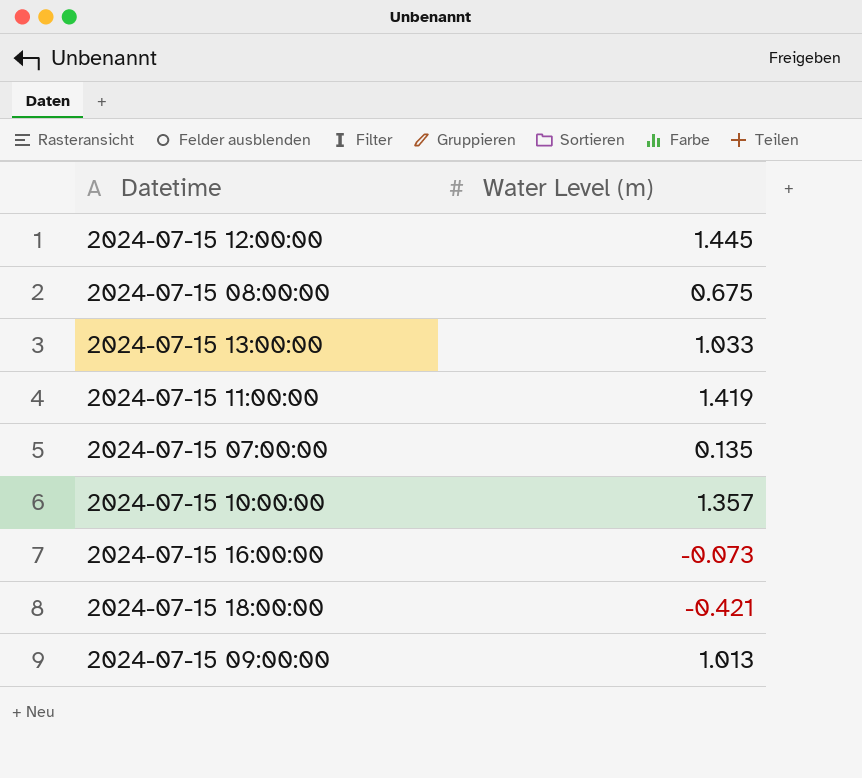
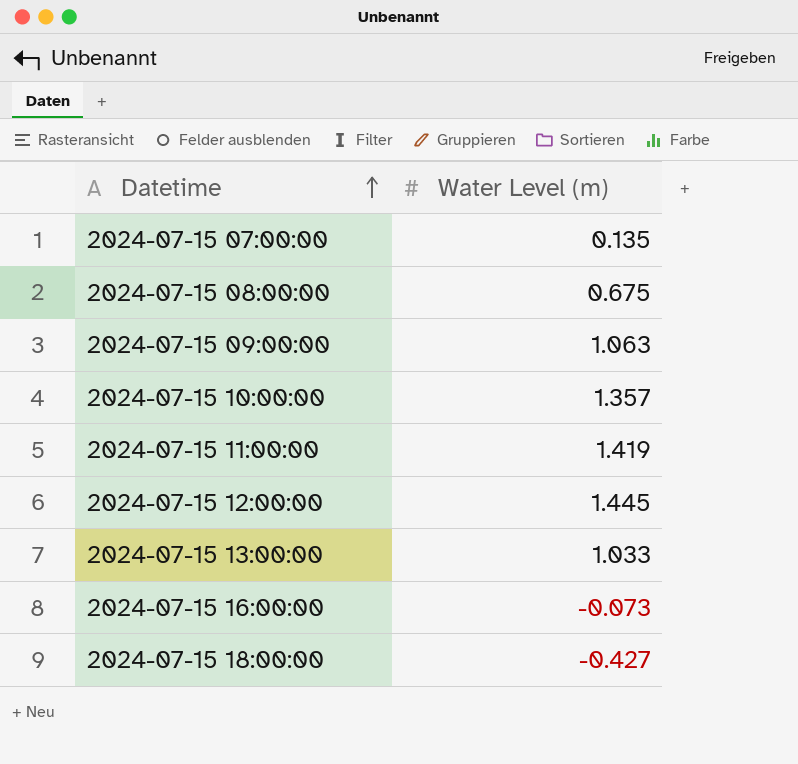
row order: none -> Datetime ascending
2024-07-15 09:00:00 | Water Level (m): 1.013 -> 1.063
2024-07-15 18:00:00 | Water Level (m): -0.421 -> -0.427

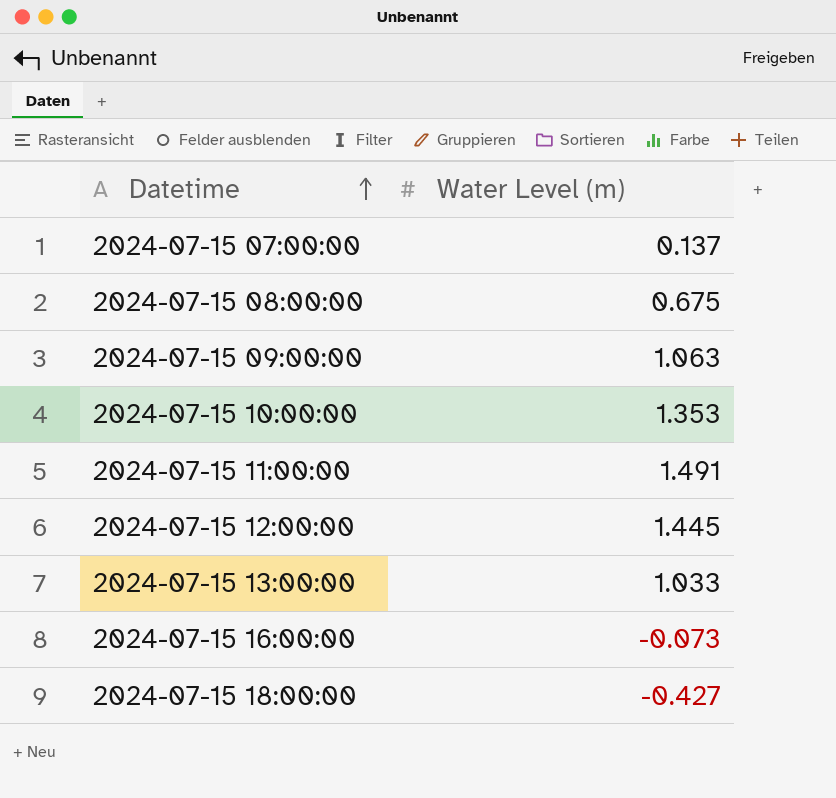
2024-07-15 07:00:00 | Water Level (m): 0.135 -> 0.137
2024-07-15 10:00:00 | Water Level (m): 1.357 -> 1.353
2024-07-15 11:00:00 | Water Level (m): 1.419 -> 1.491

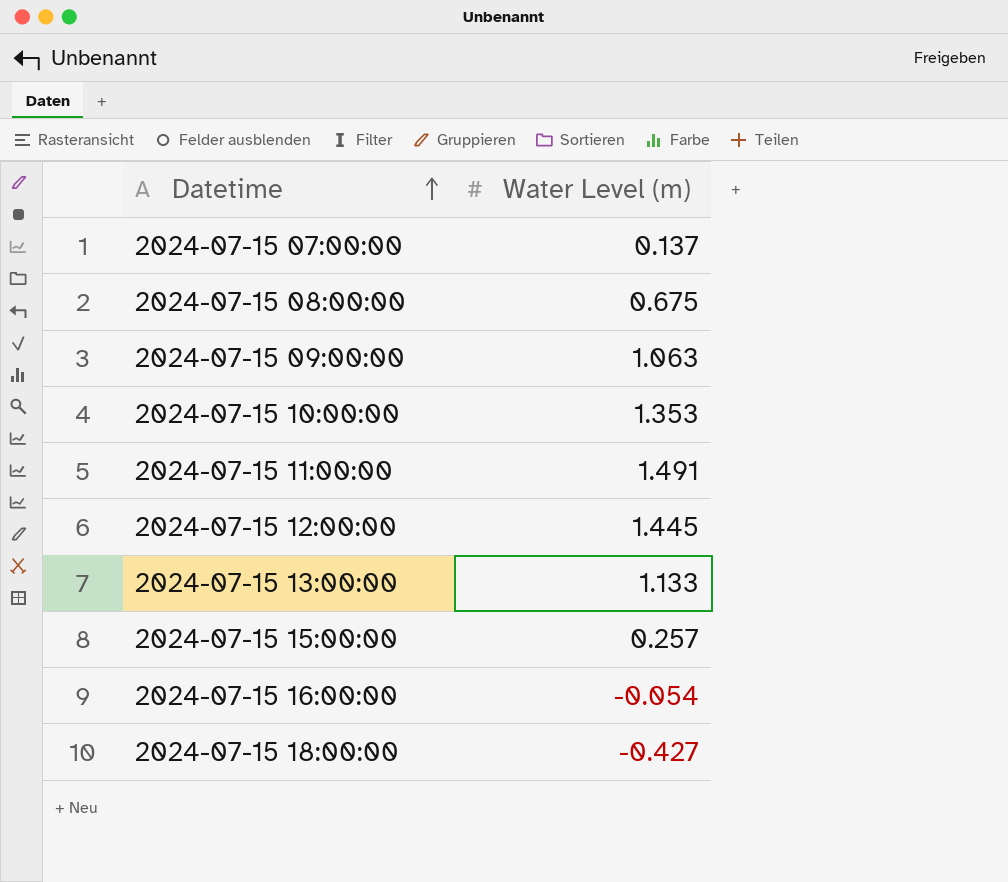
2024-07-15 13:00:00 | Water Level (m): 1.033 -> 1.133
row 2024-07-15 15:00:00: none -> 0.257
2024-07-15 16:00:00 | Water Level (m): -0.073 -> -0.054

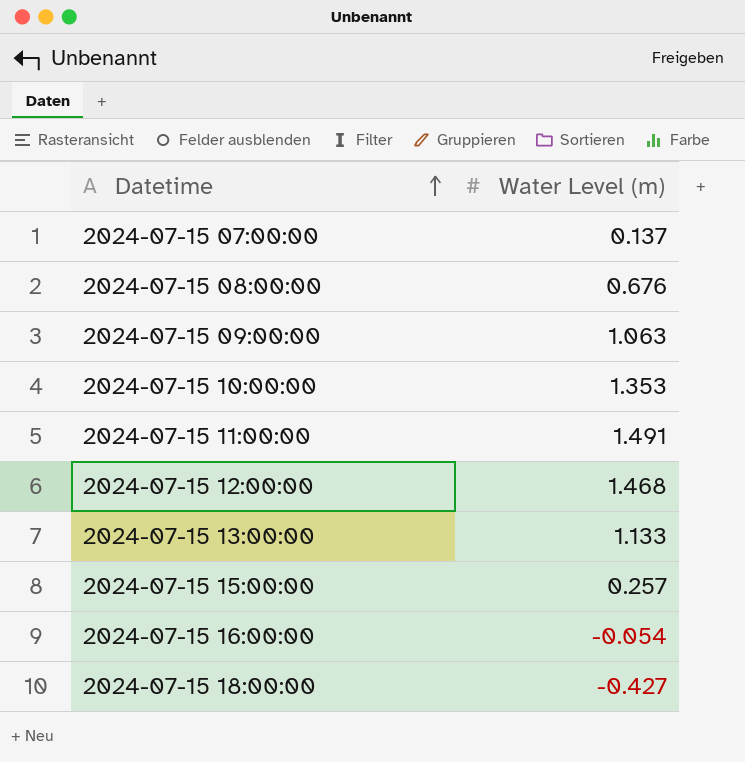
2024-07-15 08:00:00 | Water Level (m): 0.675 -> 0.676
2024-07-15 12:00:00 | Water Level (m): 1.445 -> 1.468

